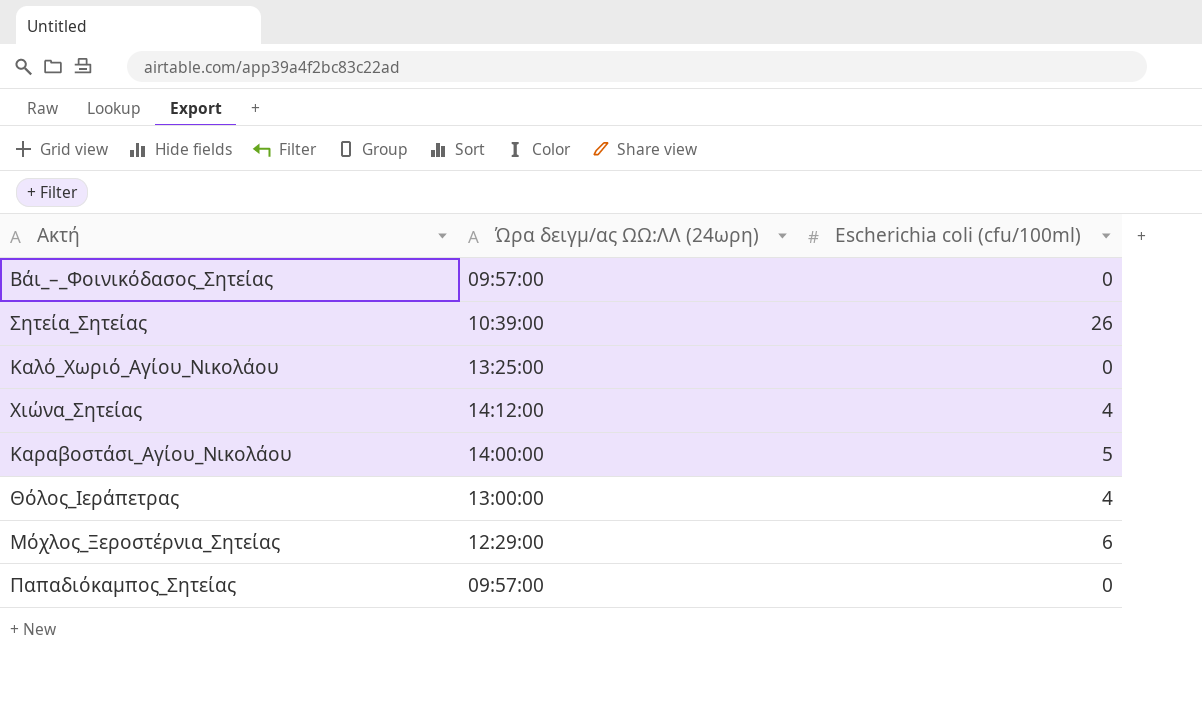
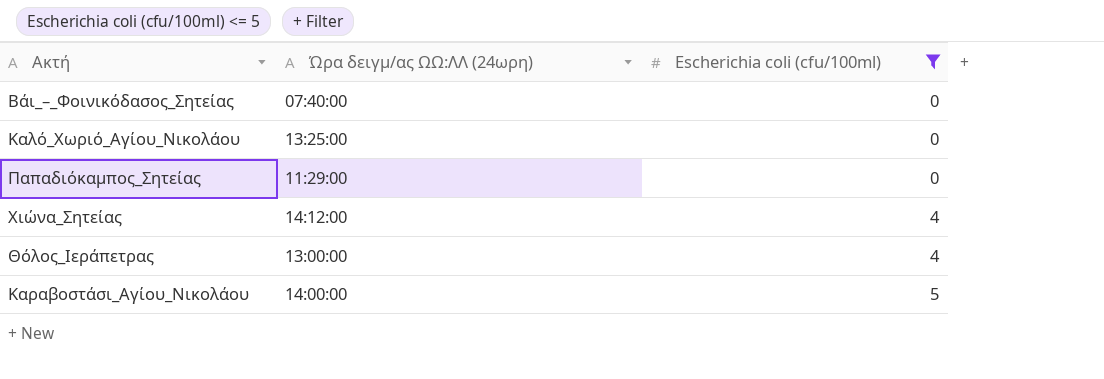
filter: none -> Escherichia coli (cfu/100ml) <= 5
row order: none -> Escherichia coli (cfu/100ml) ascending
Βάι_–_Φοινικόδασος_Σητείας | Ώρα δειγμ/ας ΩΩ:ΛΛ (24ωρη): 09:57:00 -> 07:40:00
Παπαδιόκαμπος_Σητείας | Ώρα δειγμ/ας ΩΩ:ΛΛ (24ωρη): 09:57:00 -> 11:29:00

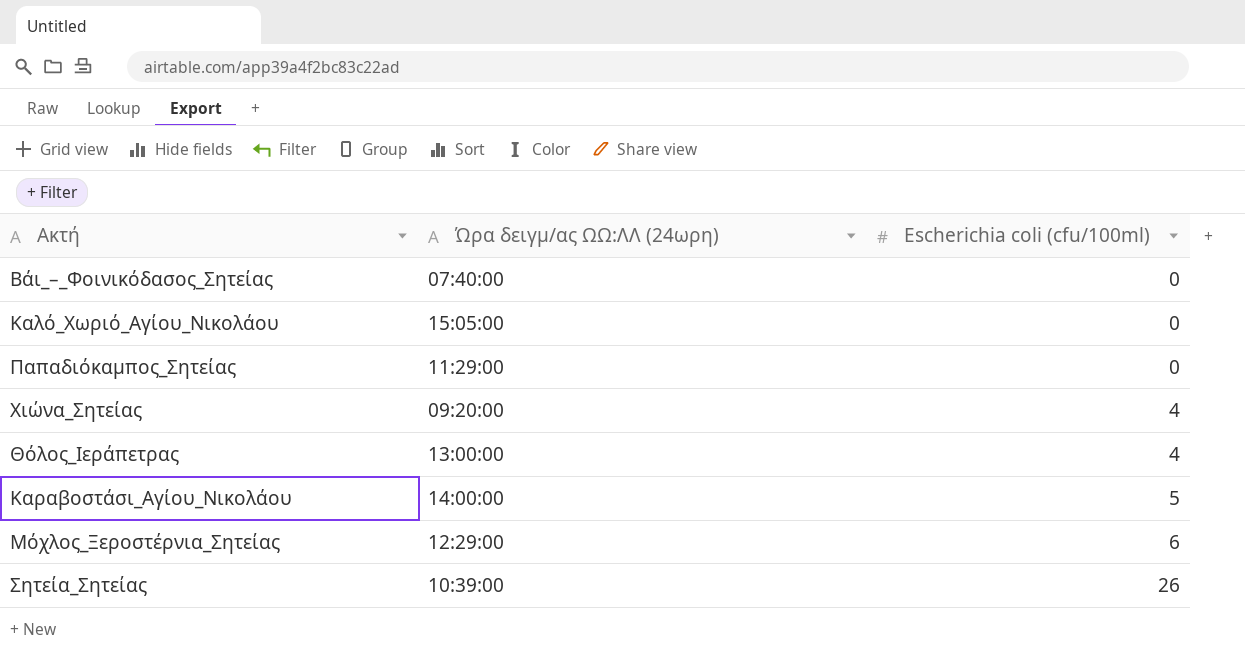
filter: Escherichia coli (cfu/100ml) <= 5 -> none
Καλό_Χωριό_Αγίου_Νικολάου | Ώρα δειγμ/ας ΩΩ:ΛΛ (24ωρη): 13:25:00 -> 15:05:00
Χιώνα_Σητείας | Ώρα δειγμ/ας ΩΩ:ΛΛ (24ωρη): 14:12:00 -> 09:20:00

